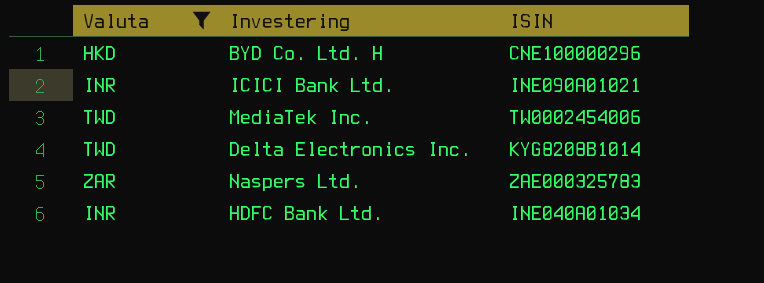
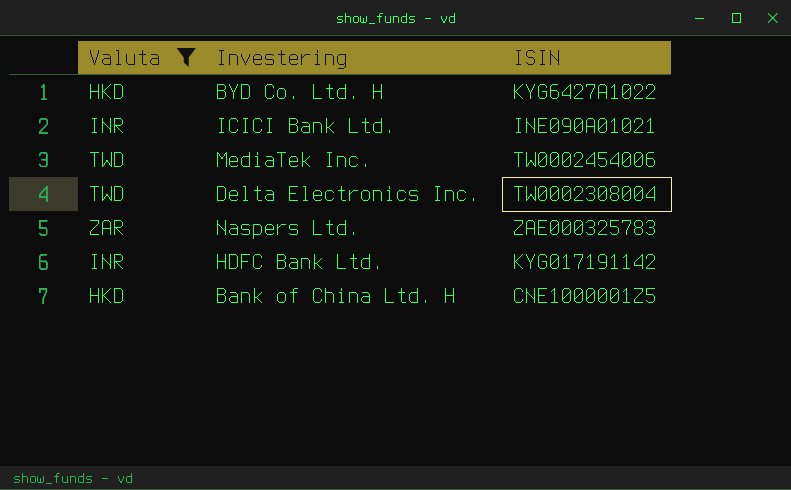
BYD Co. Ltd. H | ISIN: CNE100000296 -> KYG6427A1022
Delta Electronics Inc. | ISIN: KYG8208B1014 -> TW0002308004
HDFC Bank Ltd. | ISIN: INE040A01034 -> KYG017191142
row Bank of China Ltd. H: none -> HKD | CNE1000001Z5

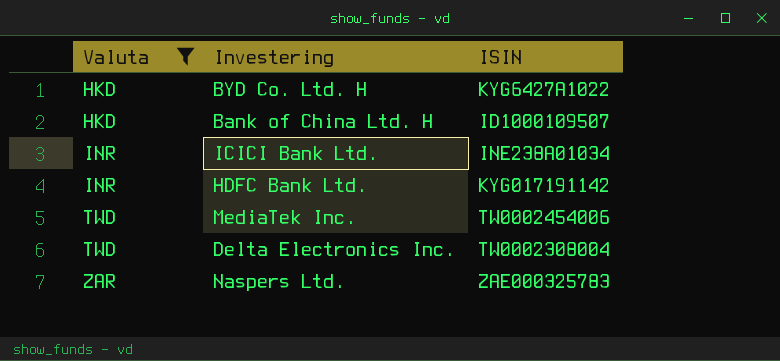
row order: none -> Valuta ascending
Bank of China Ltd. H | ISIN: CNE1000001Z5 -> ID1000109507
ICICI Bank Ltd. | ISIN: INE090A01021 -> INE238A01034

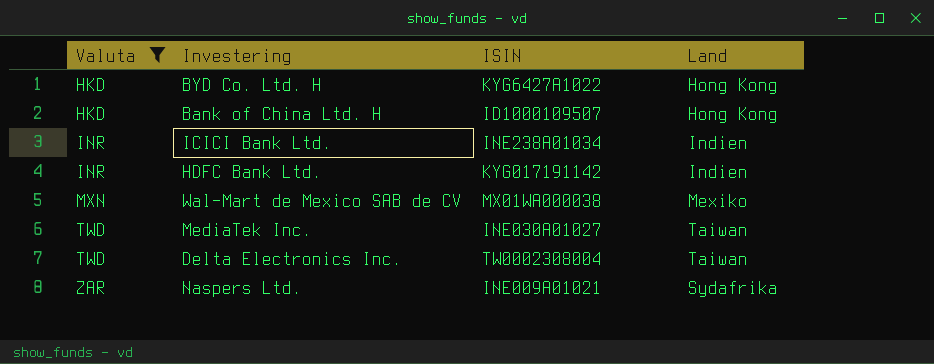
column Land | position: none -> 4
row Wal-Mart de Mexico SAB de CV: none -> MXN | MX01WA000038 | Mexiko
MediaTek Inc. | ISIN: TW0002454006 -> INE030A01027
Naspers Ltd. | ISIN: ZAE000325783 -> INE009A01021

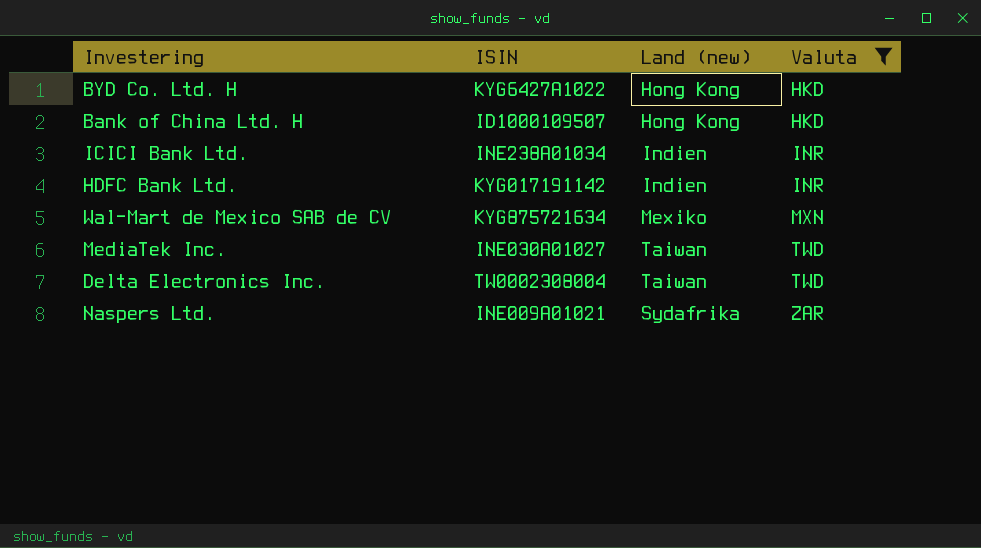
column name: Land -> Land (new)
column Valuta | position: 1 -> 4
Wal-Mart de Mexico SAB de CV | ISIN: MX01WA000038 -> KYG875721634

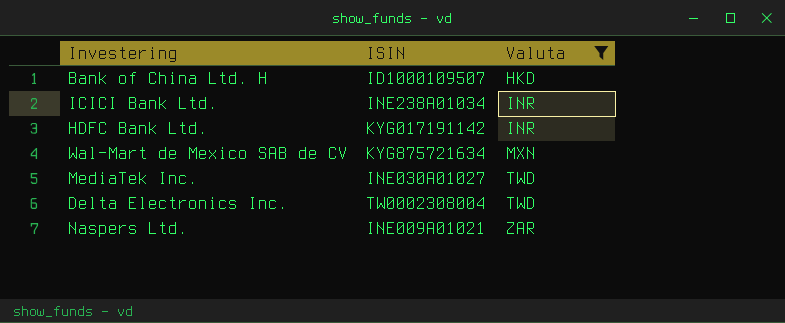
column Land (new) | position: 3 -> none
row BYD Co. Ltd. H: KYG6427A1022 | Hong Kong | HKD -> none

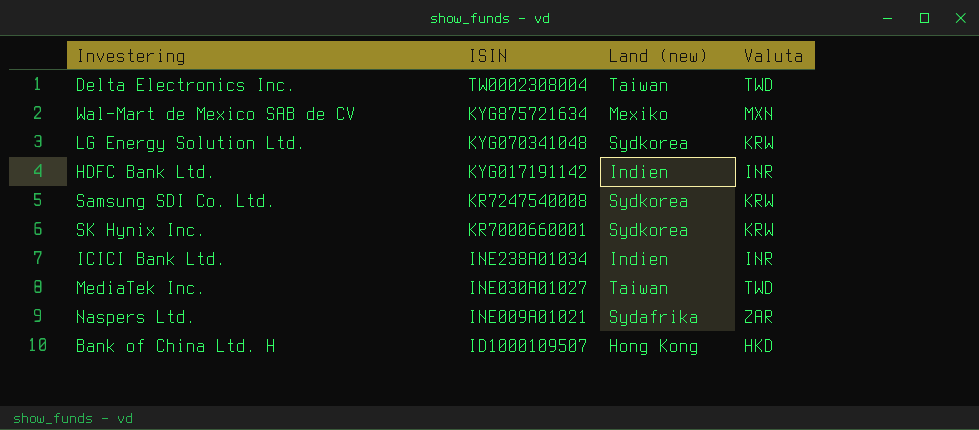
filter: Valuta != KRW -> none
row order: Valuta ascending -> ISIN descending
column Land (new) | position: none -> 3

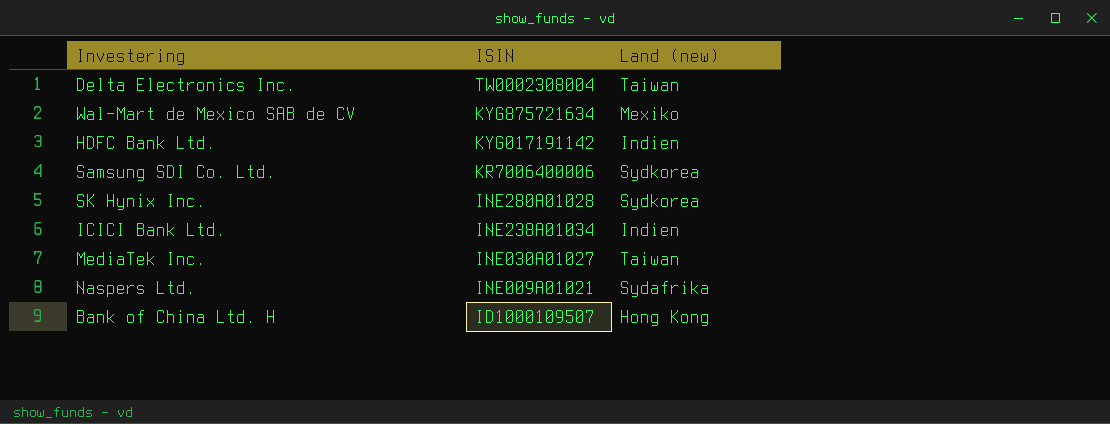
column Valuta | position: 4 -> none
row LG Energy Solution Ltd.: KYG070341048 | Sydkorea | KRW -> none
Samsung SDI Co. Ltd. | ISIN: KR7247540008 -> KR7006400006
SK Hynix Inc. | ISIN: KR7000660001 -> INE280A01028

